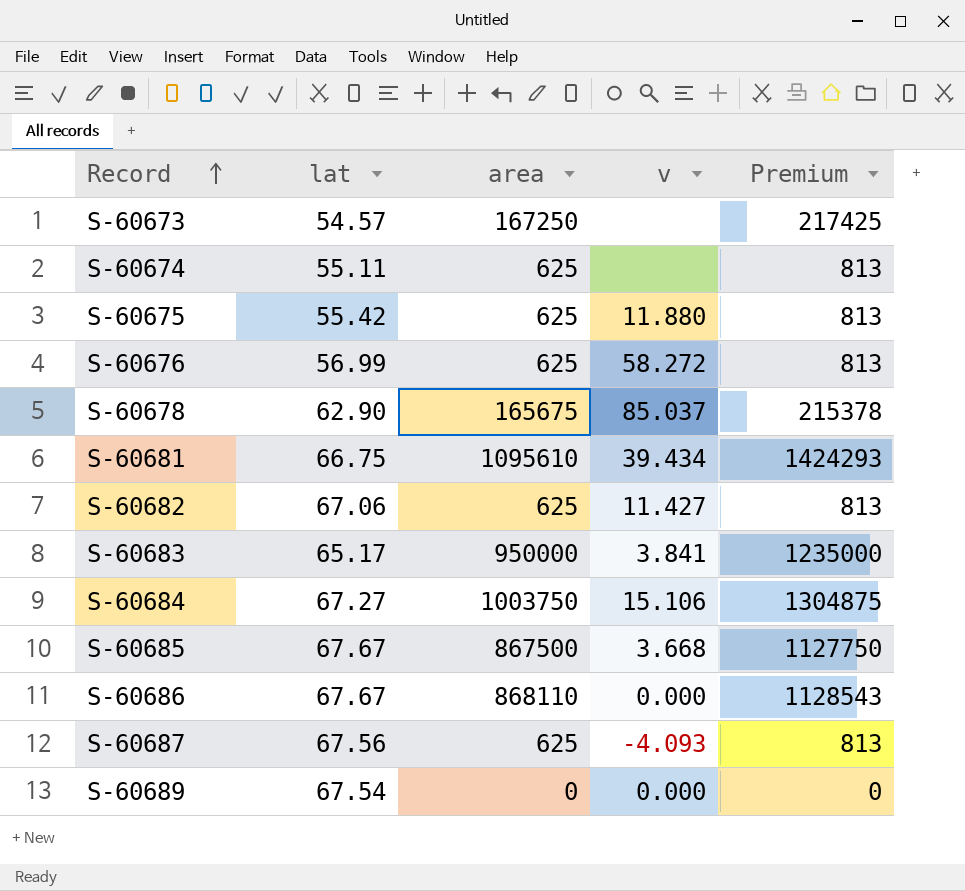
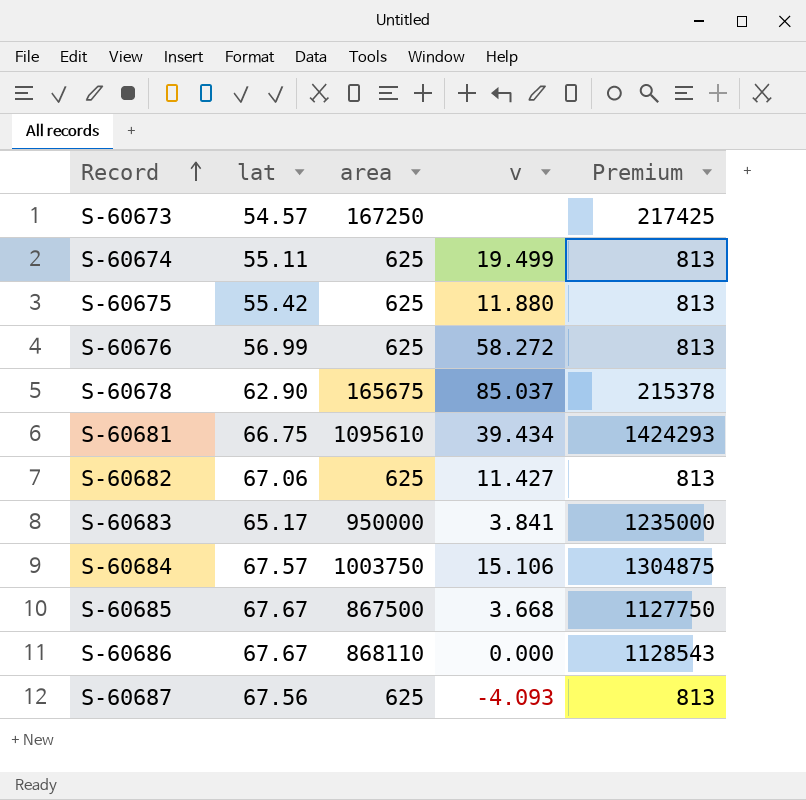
row S-60689: 67.54 | 0 | 0.000 | 0 -> none
S-60674 | v: none -> 19.499
S-60684 | lat: 67.27 -> 67.57

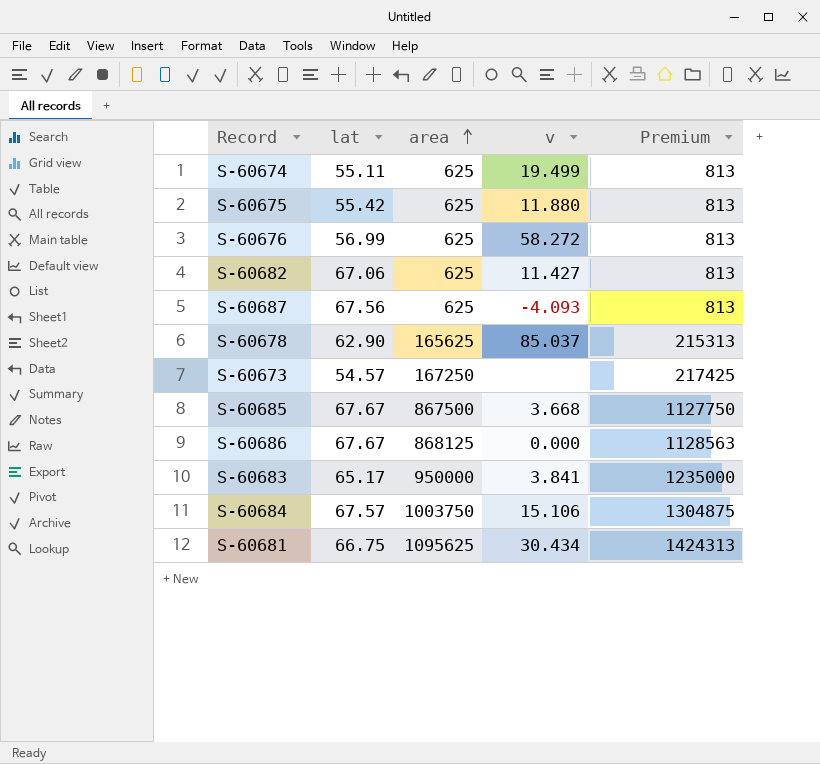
row order: Record ascending -> area ascending
S-60678 | area: 165675 -> 165625
S-60678 | Premium: 215378 -> 215313
S-60686 | area: 868110 -> 868125
S-60686 | Premium: 1128543 -> 1128563
S-60681 | area: 1095610 -> 1095625
S-60681 | v: 39.434 -> 30.434
S-60681 | Premium: 1424293 -> 1424313

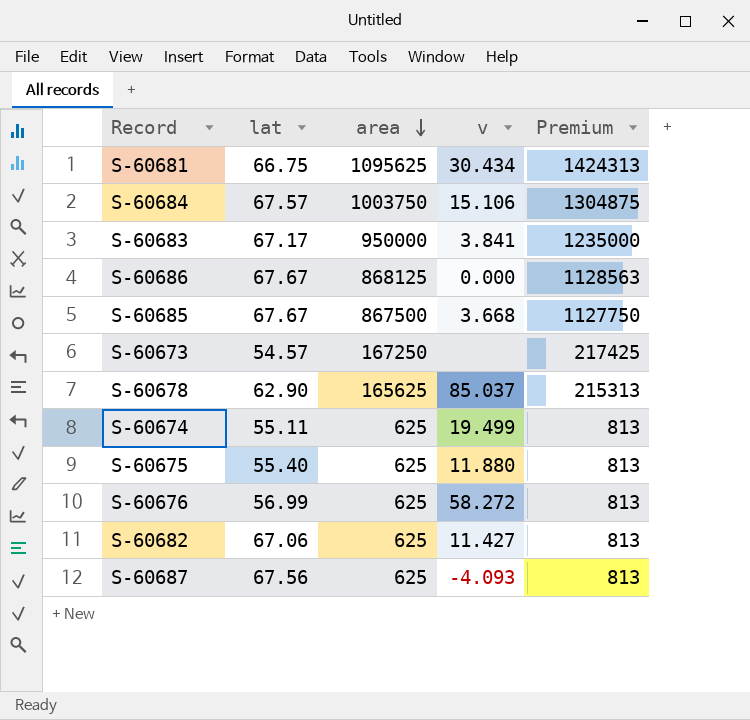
row order: area ascending -> area descending
S-60683 | lat: 65.17 -> 67.17
S-60675 | lat: 55.42 -> 55.40

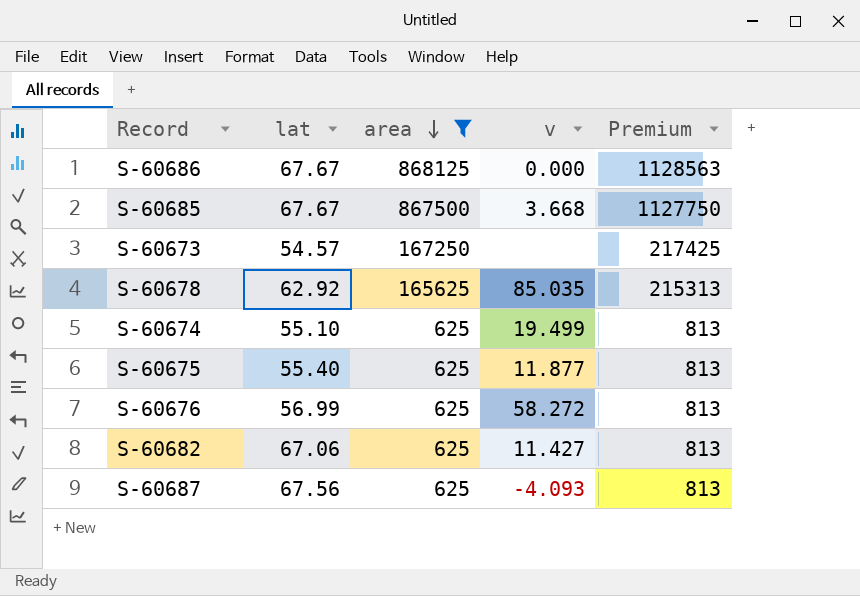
filter: none -> area <= 868125
S-60678 | lat: 62.90 -> 62.92
S-60678 | v: 85.037 -> 85.035
S-60674 | lat: 55.11 -> 55.10
S-60675 | v: 11.880 -> 11.877

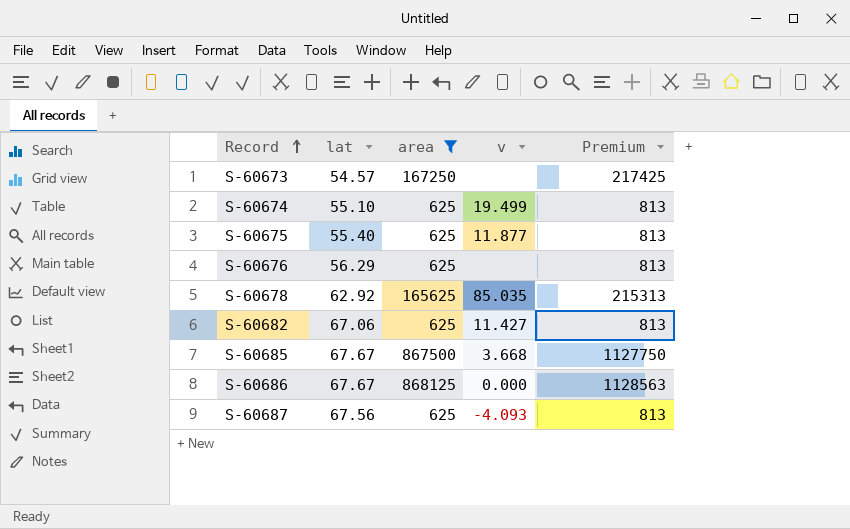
row order: area descending -> Record ascending
S-60676 | lat: 56.99 -> 56.29
S-60676 | v: 58.272 -> none

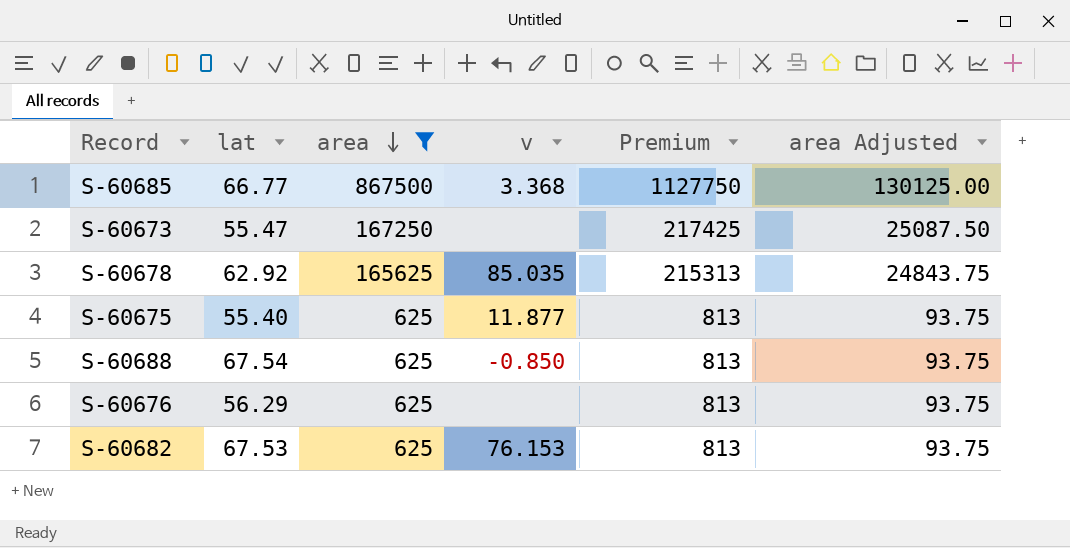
row order: Record ascending -> area descending
column area Adjusted | formula: none -> [area] * 0.15
row S-60674: 55.10 | 625 | 19.499 | 813 -> none
row S-60686: 67.67 | 868125 | 0.000 | 1128563 -> none
row S-60687: 67.56 | 625 | -4.093 | 813 -> none
S-60685 | lat: 67.67 -> 66.77
S-60685 | v: 3.668 -> 3.368
S-60673 | lat: 54.57 -> 55.47
row S-60688: none -> 67.54 | 625 | -0.850 | 813 | 93.75
S-60682 | lat: 67.06 -> 67.53
S-60682 | v: 11.427 -> 76.153

